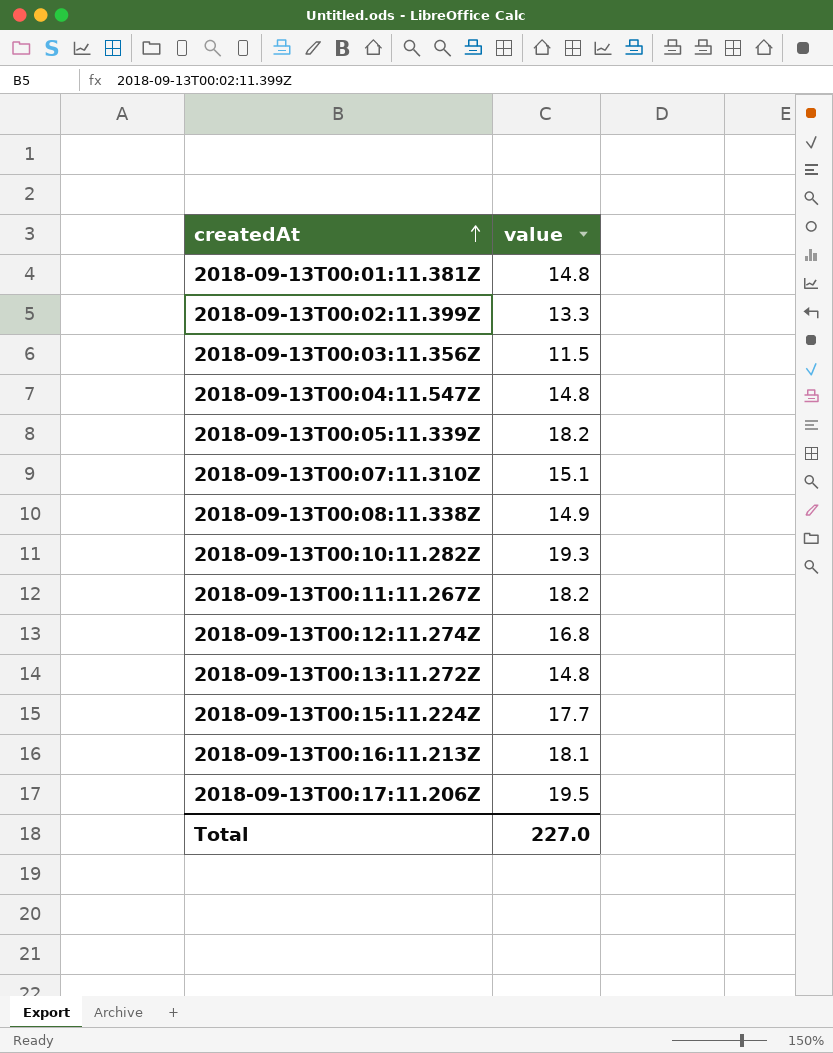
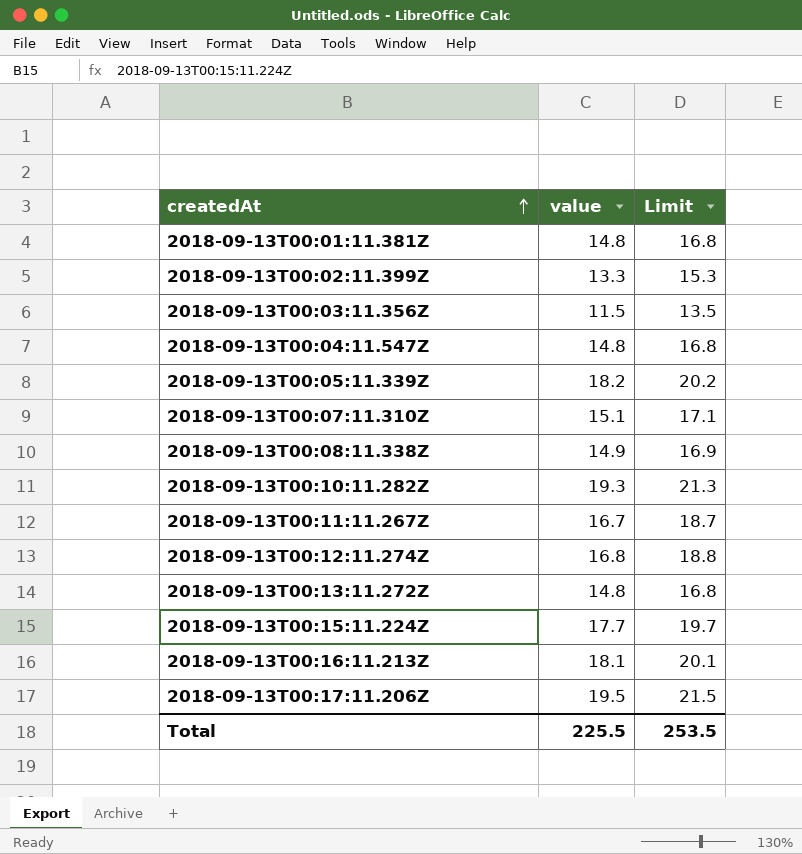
column Limit | formula: none -> [value] + 2
2018-09-13T00:11:11.267Z | value: 18.2 -> 16.7
Total | value: 227.0 -> 225.5

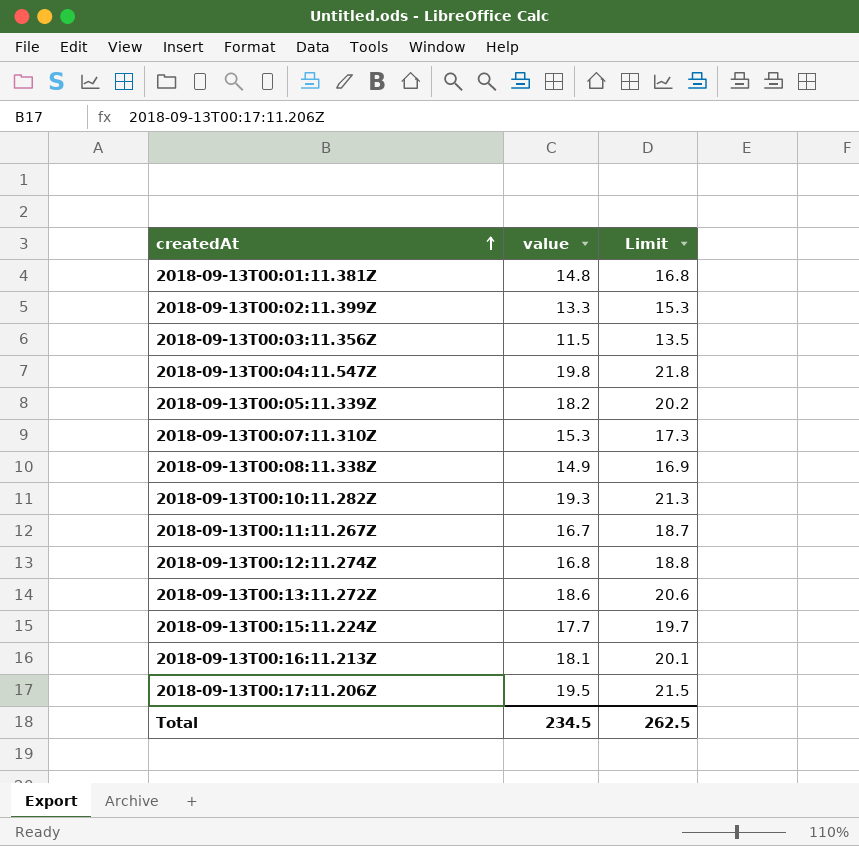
2018-09-13T00:04:11.547Z | value: 14.8 -> 19.8
2018-09-13T00:04:11.547Z | Limit: 16.8 -> 21.8
2018-09-13T00:07:11.310Z | value: 15.1 -> 15.3
2018-09-13T00:07:11.310Z | Limit: 17.1 -> 17.3
2018-09-13T00:13:11.272Z | value: 14.8 -> 18.6
2018-09-13T00:13:11.272Z | Limit: 16.8 -> 20.6
Total | value: 225.5 -> 234.5
Total | Limit: 253.5 -> 262.5

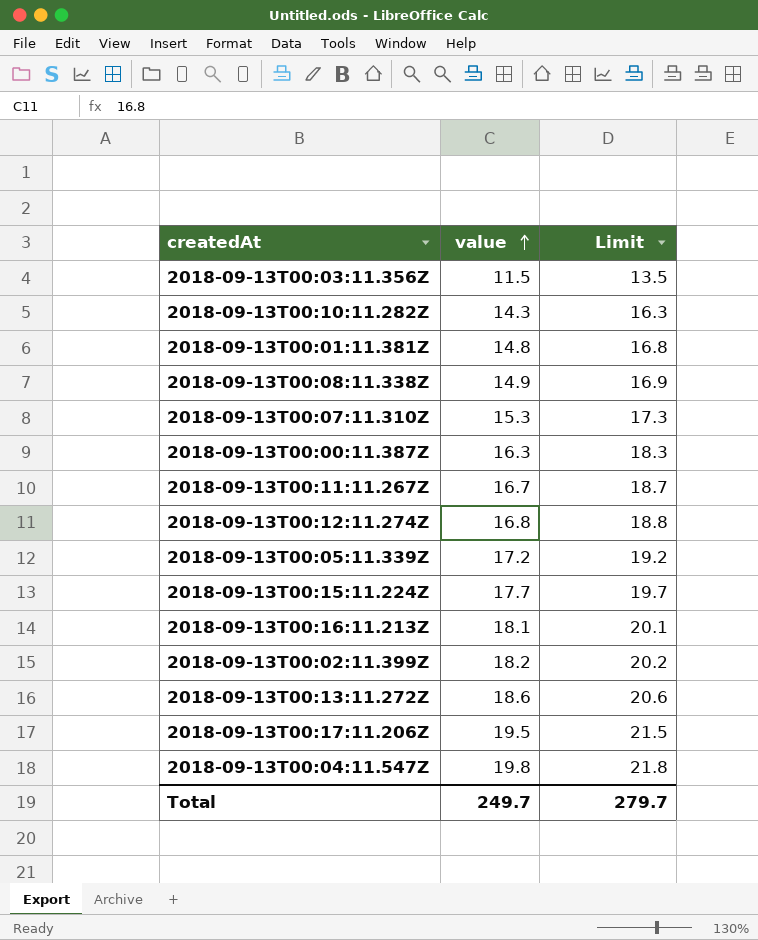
row order: createdAt ascending -> value ascending
2018-09-13T00:10:11.282Z | value: 19.3 -> 14.3
2018-09-13T00:10:11.282Z | Limit: 21.3 -> 16.3
row 2018-09-13T00:00:11.387Z: none -> 16.3 | 18.3
2018-09-13T00:05:11.339Z | value: 18.2 -> 17.2
2018-09-13T00:05:11.339Z | Limit: 20.2 -> 19.2
2018-09-13T00:02:11.399Z | value: 13.3 -> 18.2
2018-09-13T00:02:11.399Z | Limit: 15.3 -> 20.2
Total | value: 234.5 -> 249.7
Total | Limit: 262.5 -> 279.7

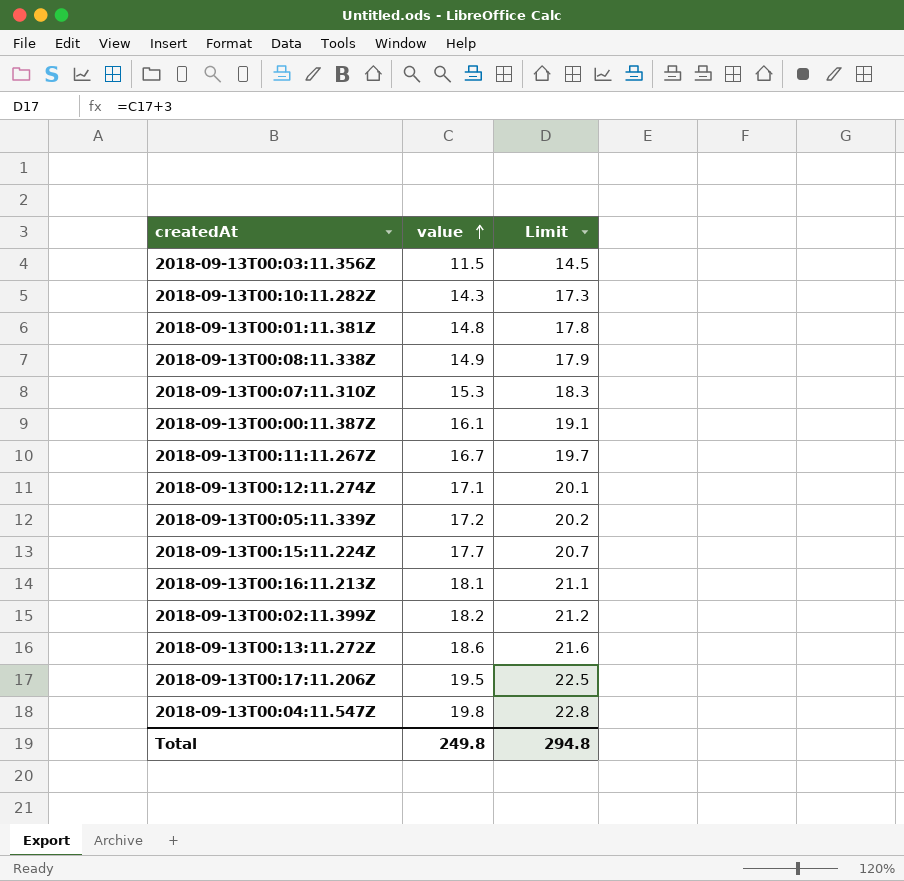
column Limit | formula: [value] + 2 -> [value] + 3
2018-09-13T00:00:11.387Z | value: 16.3 -> 16.1
2018-09-13T00:12:11.274Z | value: 16.8 -> 17.1
Total | value: 249.7 -> 249.8
Total | Limit: 279.7 -> 294.8

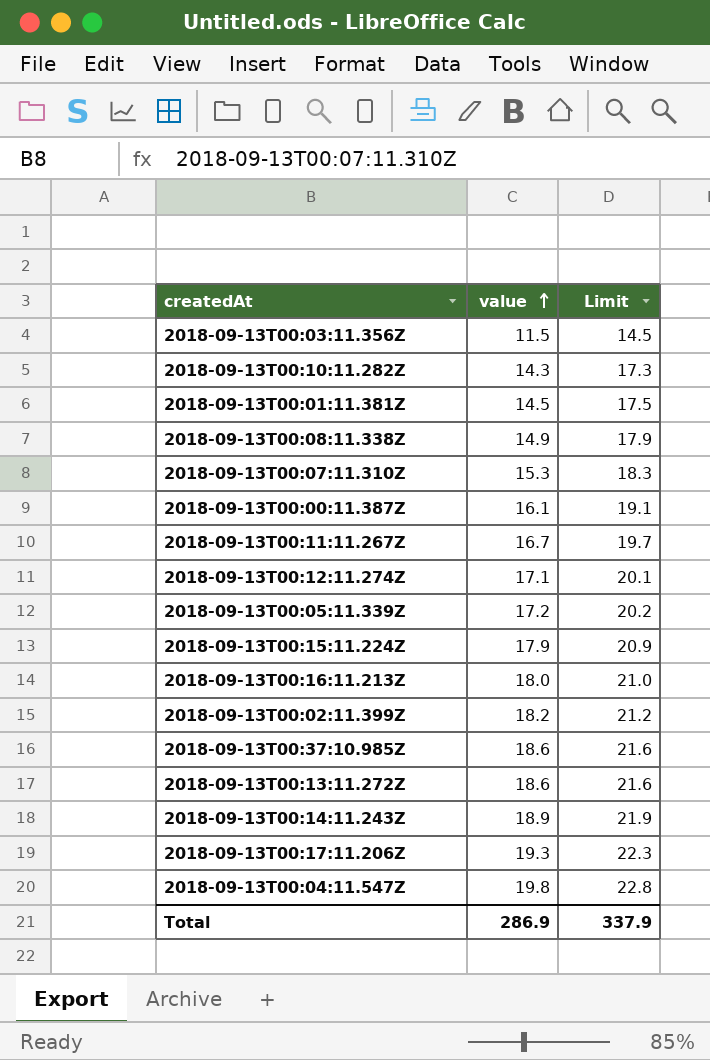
2018-09-13T00:01:11.381Z | value: 14.8 -> 14.5
2018-09-13T00:01:11.381Z | Limit: 17.8 -> 17.5
2018-09-13T00:15:11.224Z | value: 17.7 -> 17.9
2018-09-13T00:15:11.224Z | Limit: 20.7 -> 20.9
2018-09-13T00:16:11.213Z | value: 18.1 -> 18.0
2018-09-13T00:16:11.213Z | Limit: 21.1 -> 21.0
row 2018-09-13T00:37:10.985Z: none -> 18.6 | 21.6
row 2018-09-13T00:14:11.243Z: none -> 18.9 | 21.9
2018-09-13T00:17:11.206Z | value: 19.5 -> 19.3
2018-09-13T00:17:11.206Z | Limit: 22.5 -> 22.3
Total | value: 249.8 -> 286.9
Total | Limit: 294.8 -> 337.9

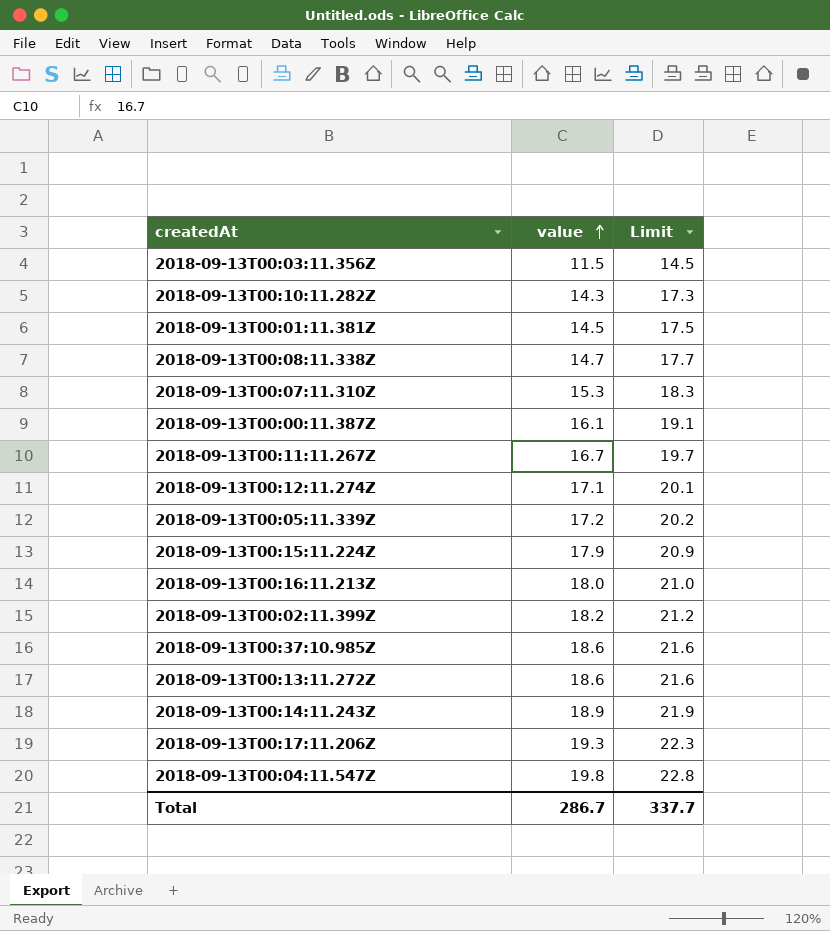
2018-09-13T00:08:11.338Z | value: 14.9 -> 14.7
2018-09-13T00:08:11.338Z | Limit: 17.9 -> 17.7
Total | value: 286.9 -> 286.7
Total | Limit: 337.9 -> 337.7

